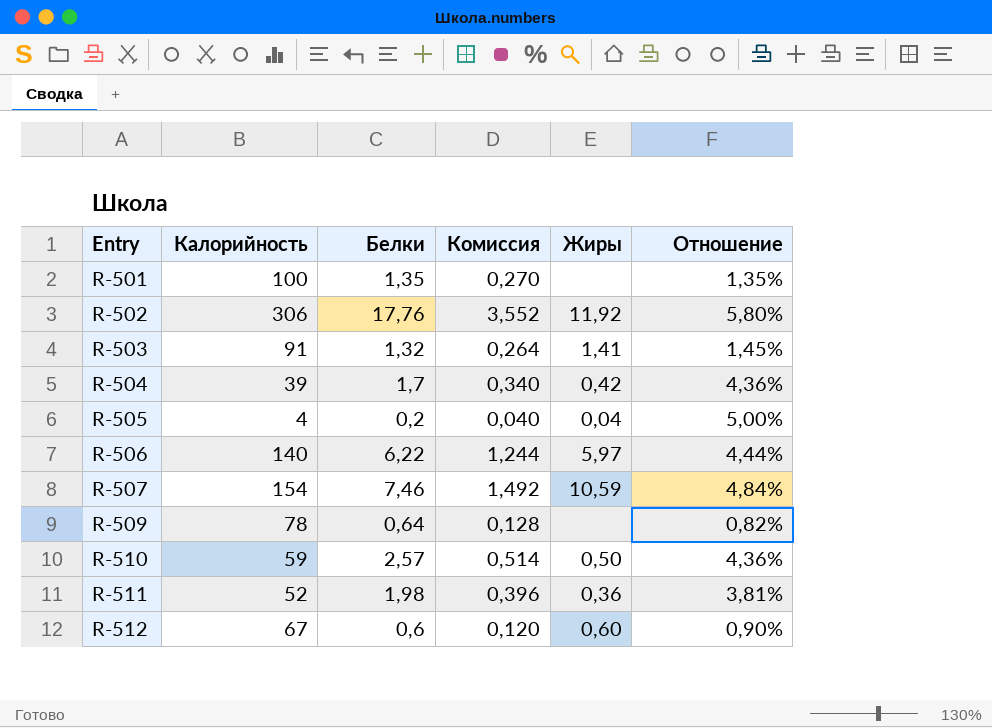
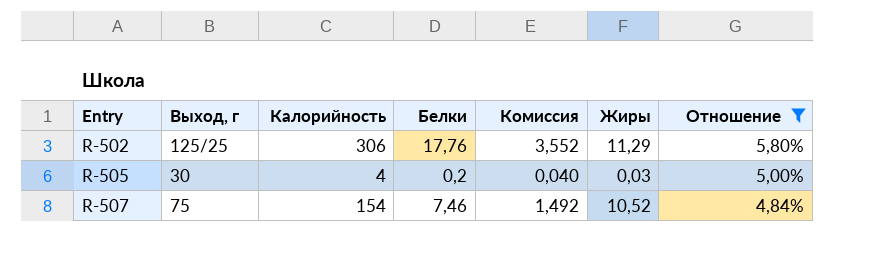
filter: none -> Отношение >= 4,84%
column Выход, г | position: none -> 2
R-502 | Жиры: 11,92 -> 11,29
R-505 | Жиры: 0,04 -> 0,03
R-507 | Жиры: 10,59 -> 10,52

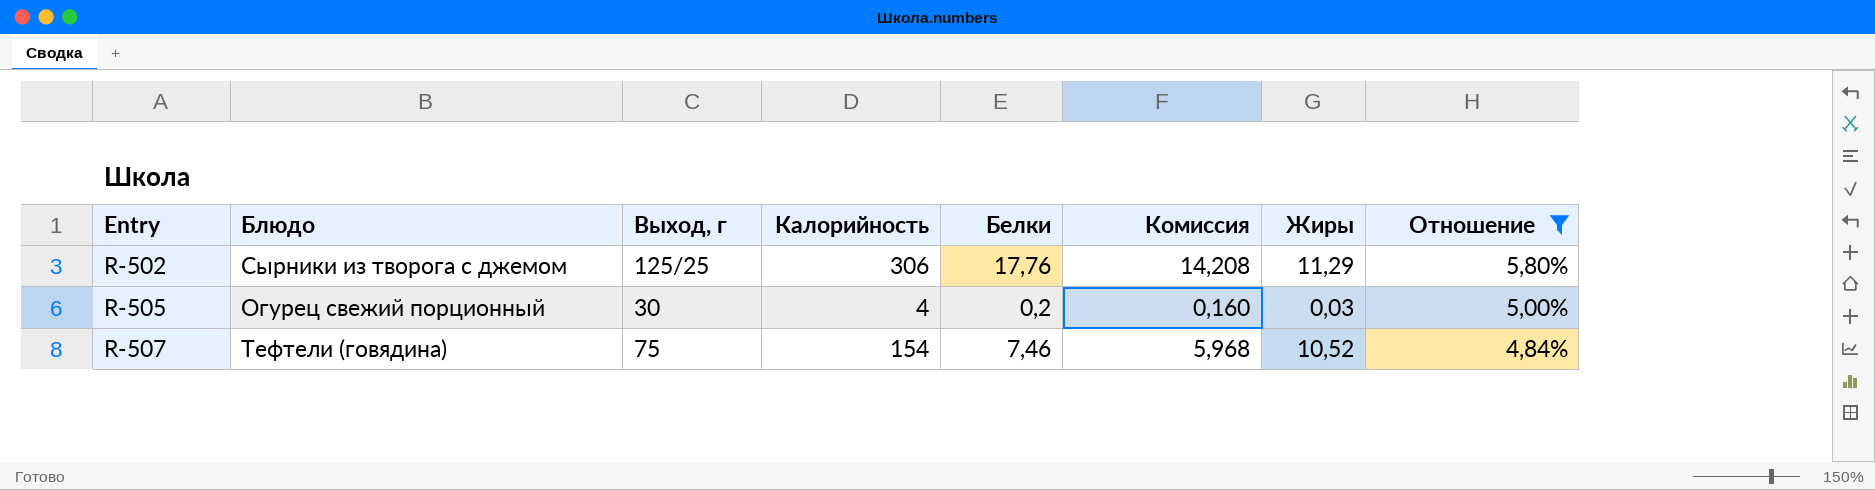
column Блюдо | position: none -> 2
column Комиссия | formula: [Белки] * 0,2 -> [Белки] * 0,8

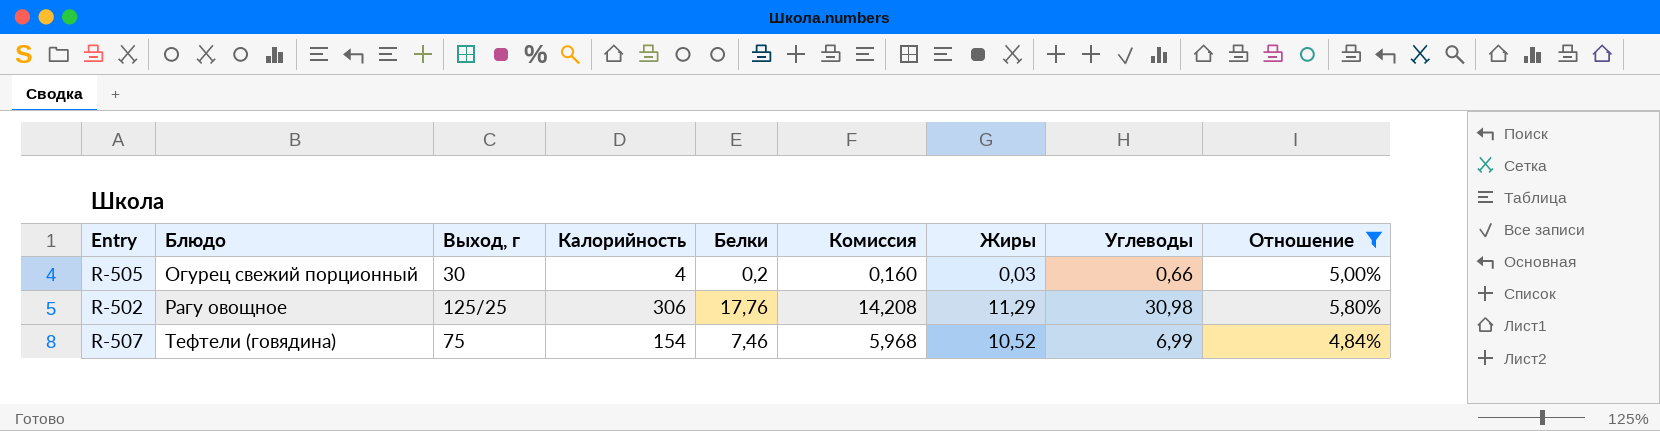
row order: Entry ascending -> Блюдо ascending
column Углеводы | position: none -> 8
R-502 | Блюдо: Сырники из творога с джемом -> Рагу овощное

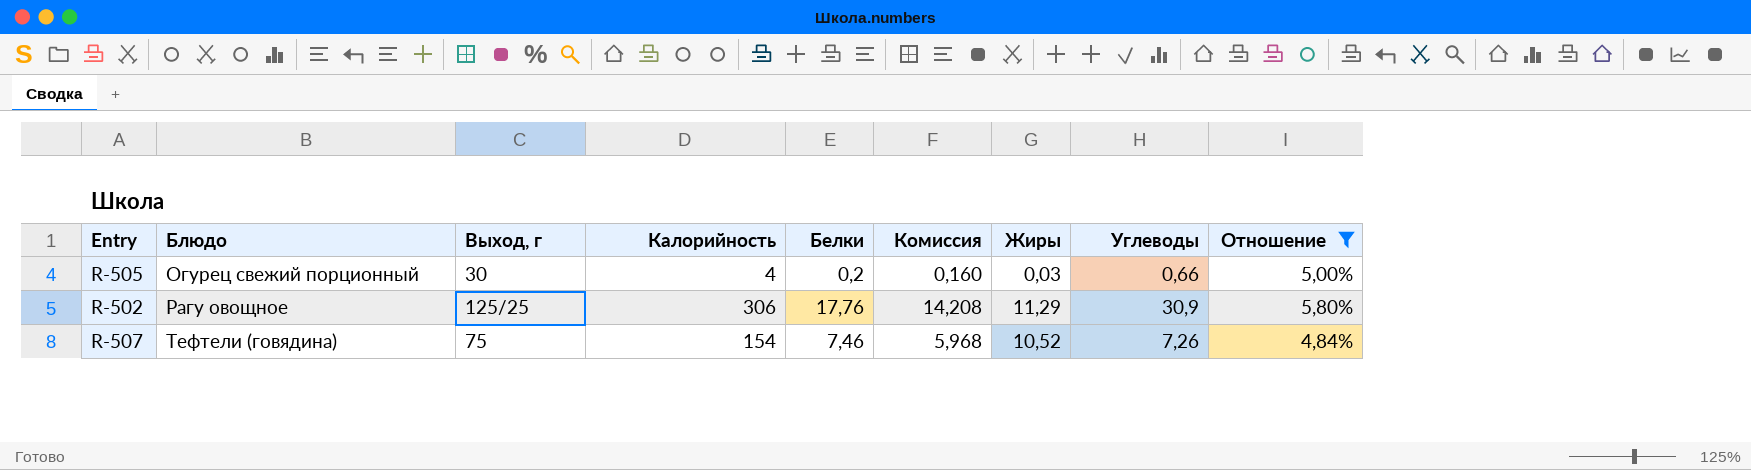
R-502 | Углеводы: 30,98 -> 30,9
R-507 | Углеводы: 6,99 -> 7,26

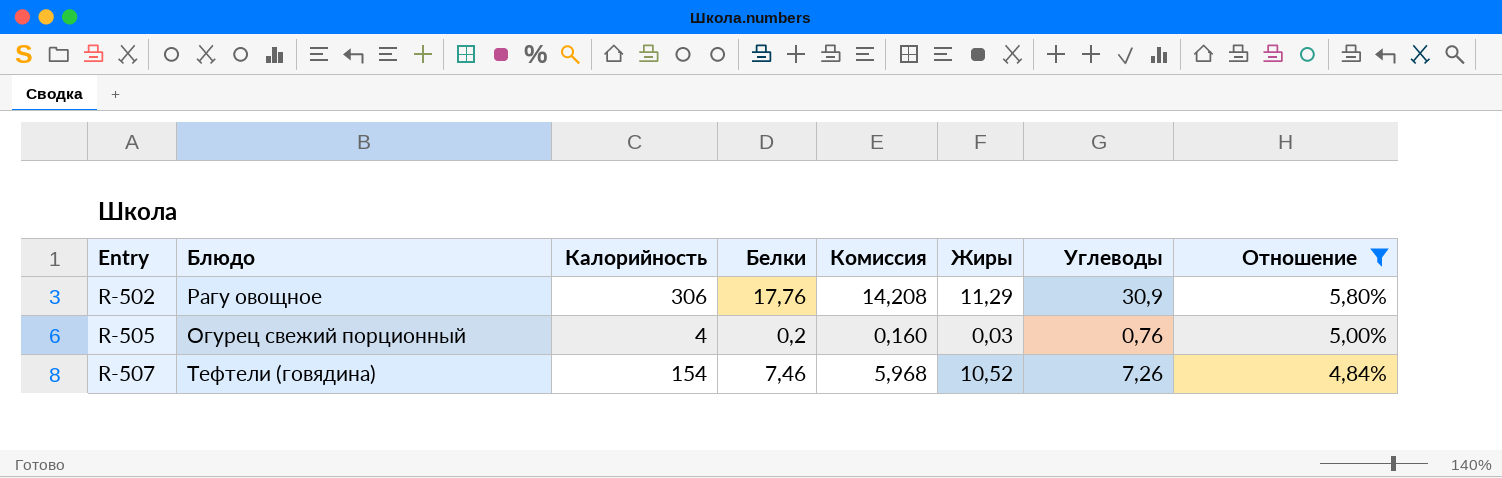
row order: Блюдо ascending -> Entry ascending
column Выход, г | position: 3 -> none
R-505 | Углеводы: 0,66 -> 0,76

